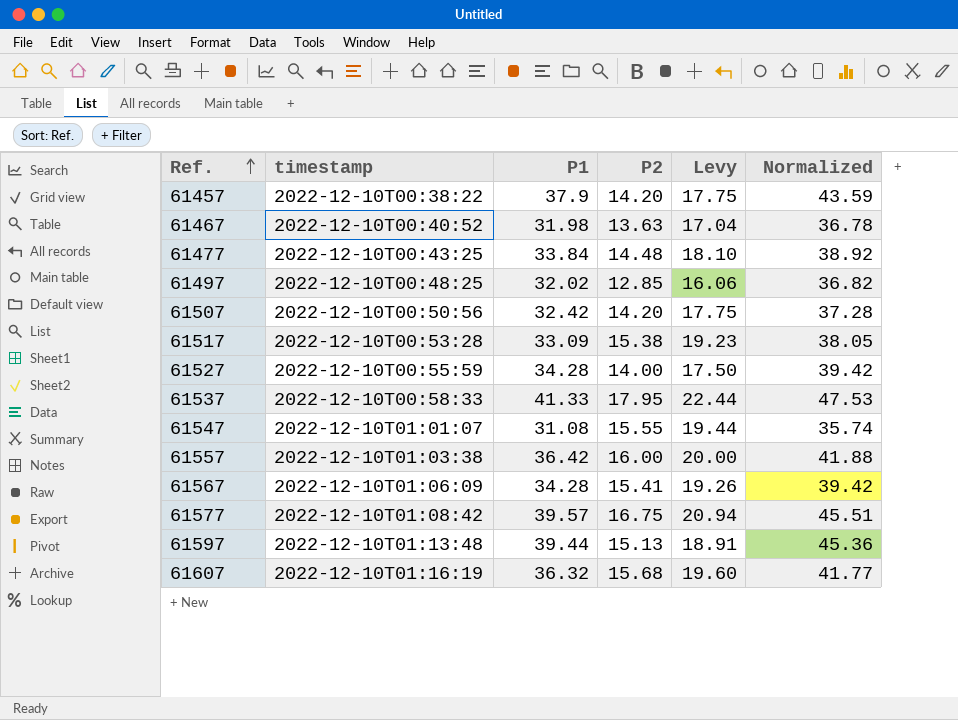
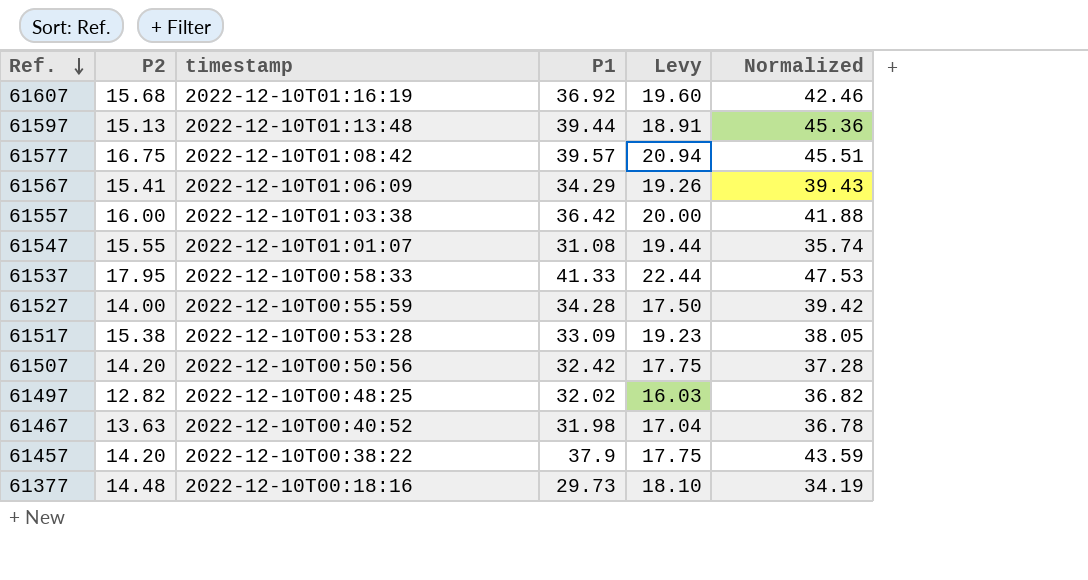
row order: Ref. ascending -> Ref. descending
column P2 | position: 4 -> 2
row 61477: 2022-12-10T00:43:25 | 33.84 | 14.48 | 18.10 | 38.92 -> none
61607 | P1: 36.32 -> 36.92
61607 | Normalized: 41.77 -> 42.46
61567 | P1: 34.28 -> 34.29
61567 | Normalized: 39.42 -> 39.43
61497 | P2: 12.85 -> 12.82
61497 | Levy: 16.06 -> 16.03
row 61377: none -> 14.48 | 2022-12-10T00:18:16 | 29.73 | 18.10 | 34.19

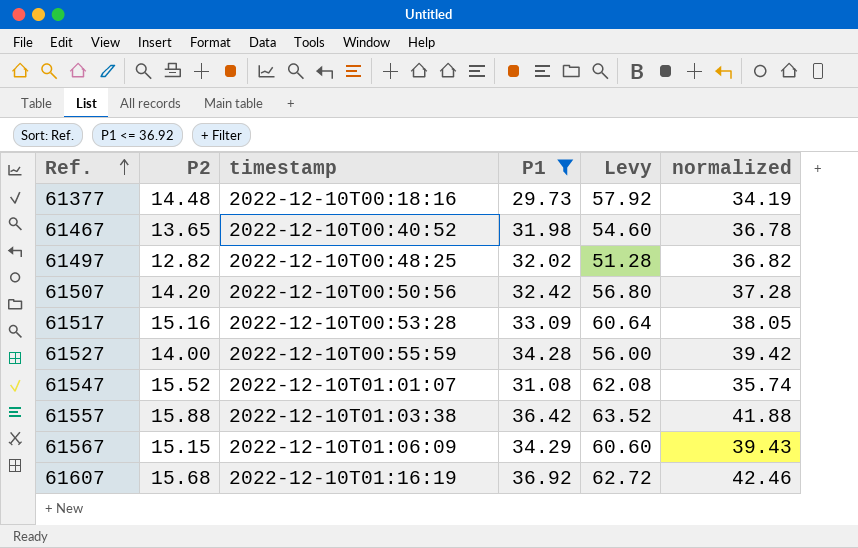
filter: none -> P1 <= 36.92
row order: Ref. descending -> Ref. ascending
column Levy | formula: [P2] * 1.25 -> [P2] * 4
column name: Normalized -> normalized
61467 | P2: 13.63 -> 13.65
61517 | P2: 15.38 -> 15.16
61547 | P2: 15.55 -> 15.52
61557 | P2: 16.00 -> 15.88
61567 | P2: 15.41 -> 15.15

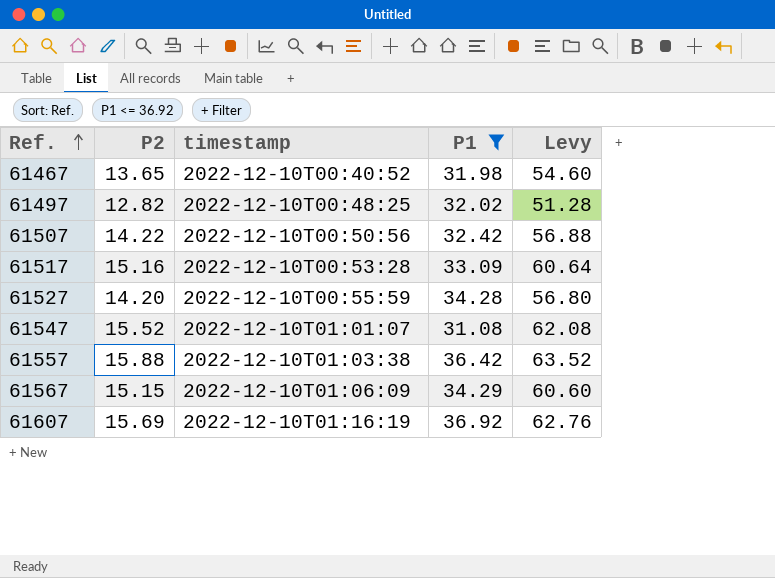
column normalized | formula: [P1] * 1.15 -> none
row 61377: 14.48 | 2022-12-10T00:18:16 | 29.73 | 57.92 | 34.19 -> none
61507 | P2: 14.20 -> 14.22
61507 | Levy: 56.80 -> 56.88
61527 | P2: 14.00 -> 14.20
61527 | Levy: 56.00 -> 56.80
61607 | P2: 15.68 -> 15.69
61607 | Levy: 62.72 -> 62.76

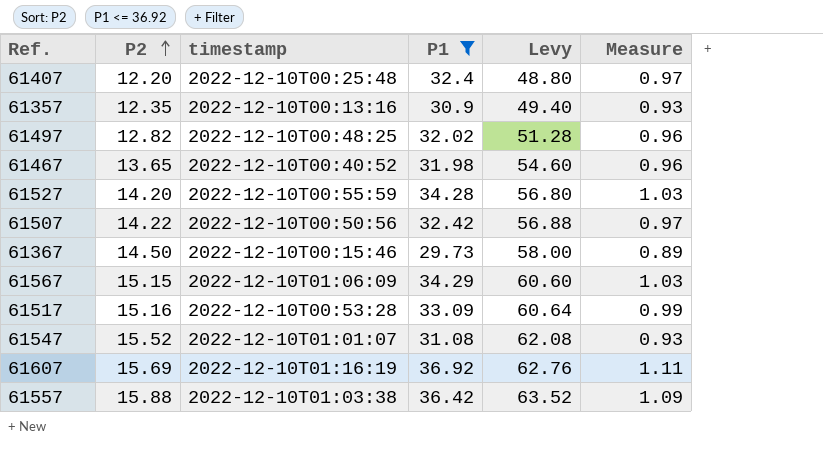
row order: Ref. ascending -> P2 ascending
column Measure | formula: none -> [P1] * 0.03
row 61407: none -> 12.20 | 2022-12-10T00:25:48 | 32.4 | 48.80 | 0.97
row 61357: none -> 12.35 | 2022-12-10T00:13:16 | 30.9 | 49.40 | 0.93
row 61367: none -> 14.50 | 2022-12-10T00:15:46 | 29.73 | 58.00 | 0.89

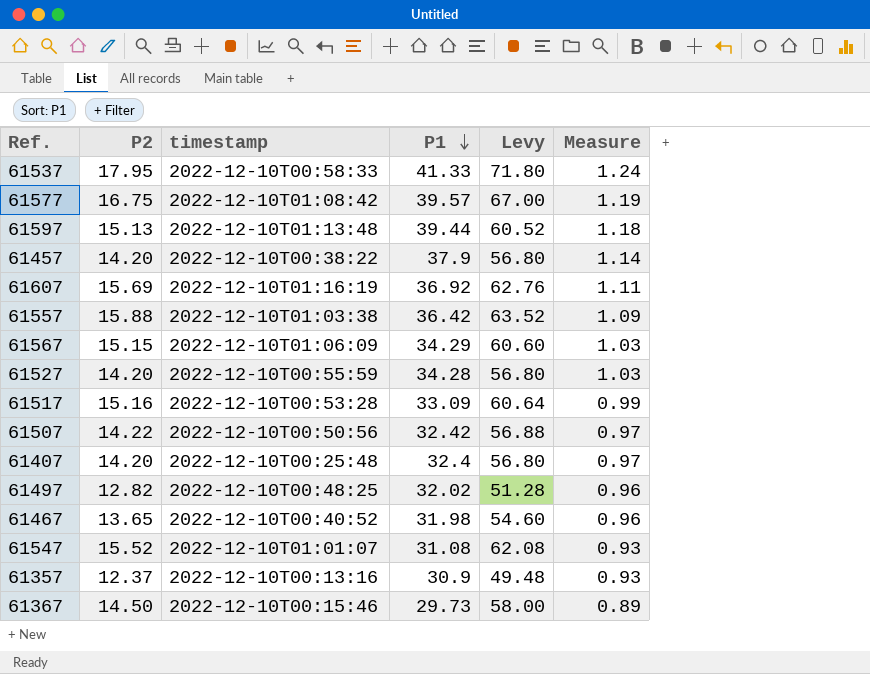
filter: P1 <= 36.92 -> none
row order: P2 ascending -> P1 descending
61407 | P2: 12.20 -> 14.20
61407 | Levy: 48.80 -> 56.80
61357 | P2: 12.35 -> 12.37
61357 | Levy: 49.40 -> 49.48

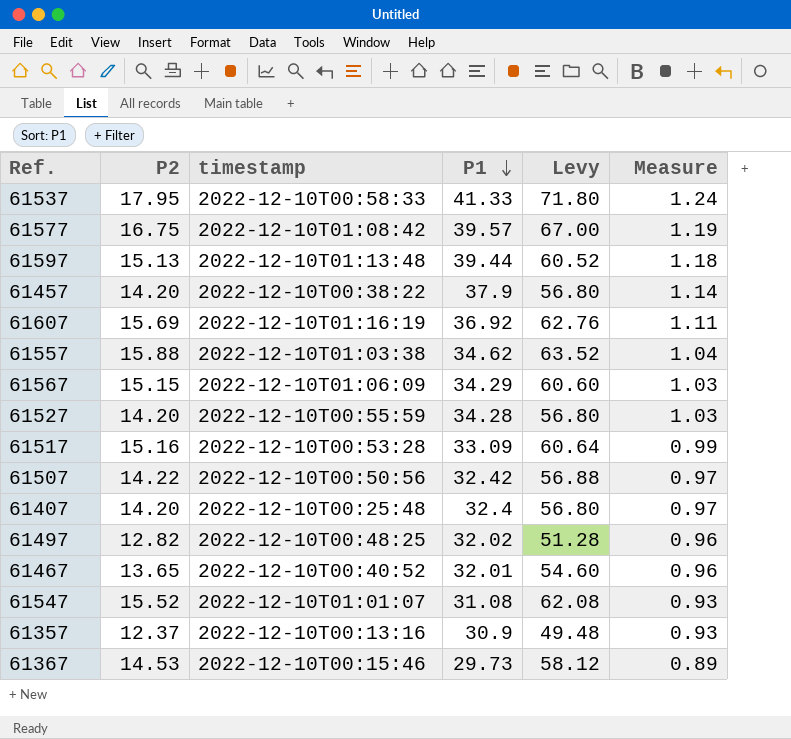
61557 | P1: 36.42 -> 34.62
61557 | Measure: 1.09 -> 1.04
61467 | P1: 31.98 -> 32.01
61367 | P2: 14.50 -> 14.53
61367 | Levy: 58.00 -> 58.12

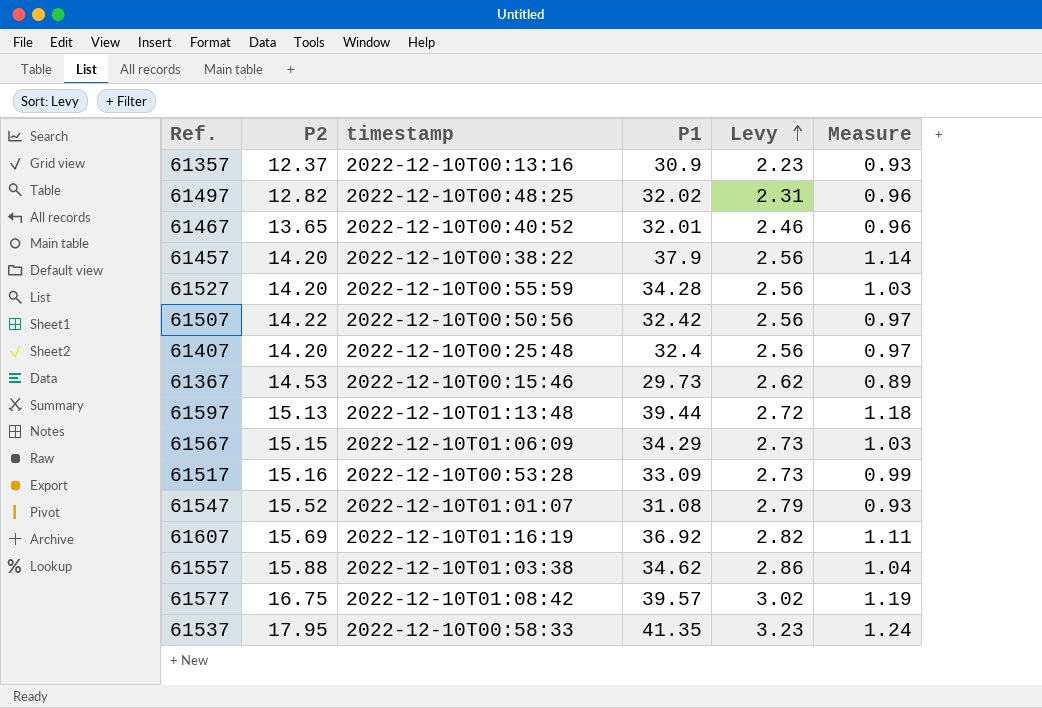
row order: P1 descending -> Levy ascending
column Levy | formula: [P2] * 4 -> [P2] * 0.18
61537 | P1: 41.33 -> 41.35

